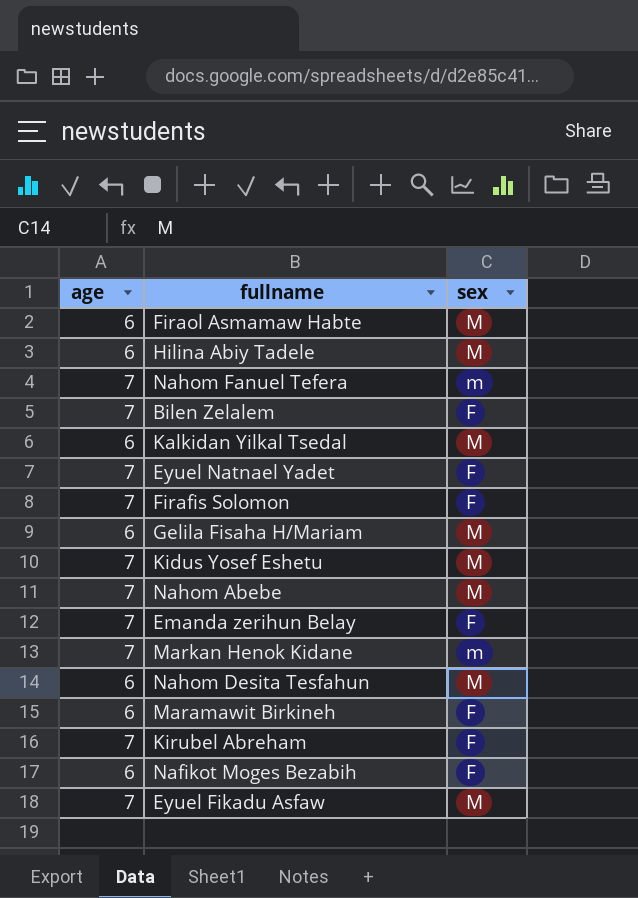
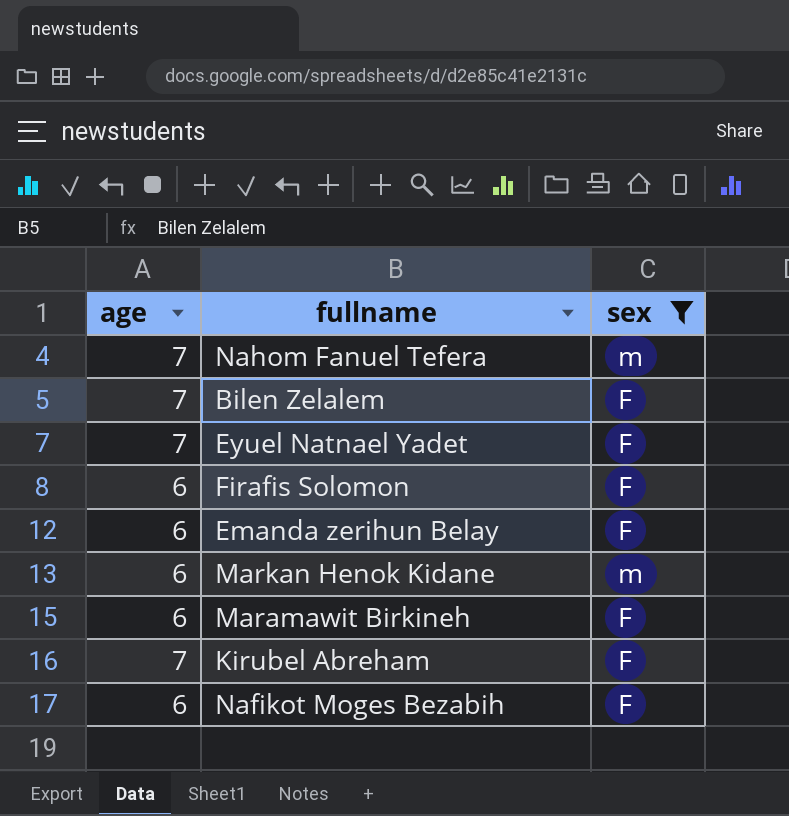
filter: none -> sex != M
Firafis Solomon | age: 7 -> 6
Emanda zerihun Belay | age: 7 -> 6
Markan Henok Kidane | age: 7 -> 6

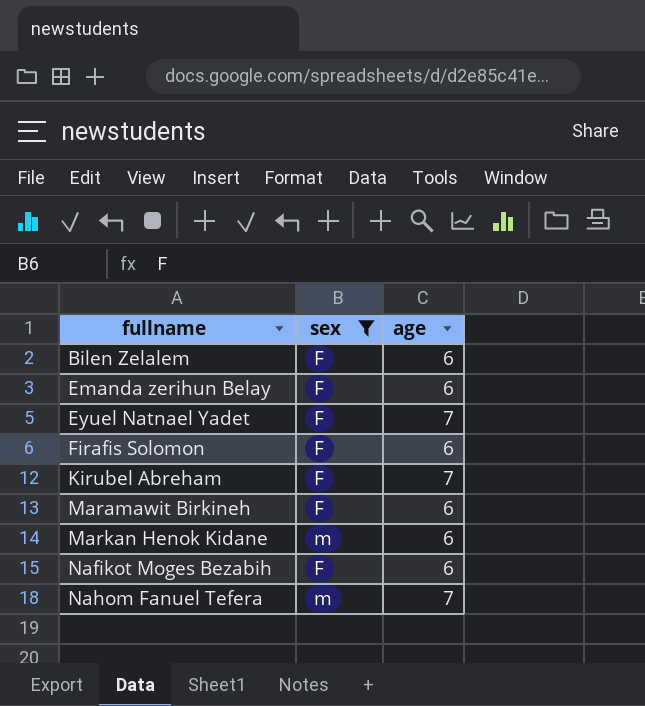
row order: none -> fullname ascending
column age | position: 1 -> 3
Bilen Zelalem | age: 7 -> 6

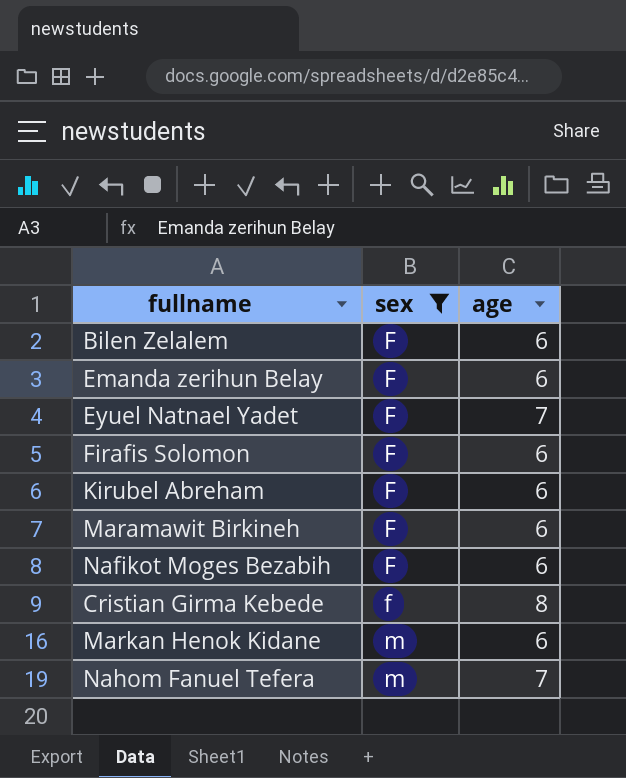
row order: fullname ascending -> sex ascending
Kirubel Abreham | age: 7 -> 6
row Cristian Girma Kebede: none -> f | 8

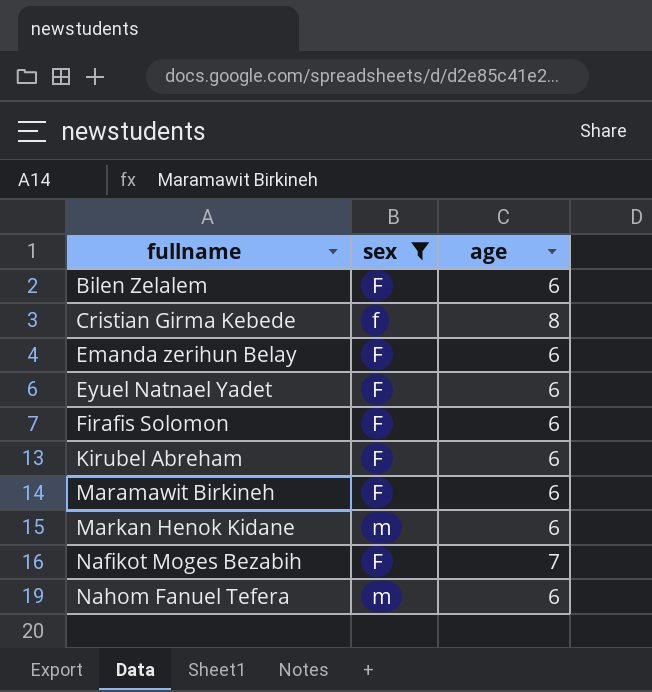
row order: sex ascending -> fullname ascending
Eyuel Natnael Yadet | age: 7 -> 6
Nafikot Moges Bezabih | age: 6 -> 7
Nahom Fanuel Tefera | age: 7 -> 6

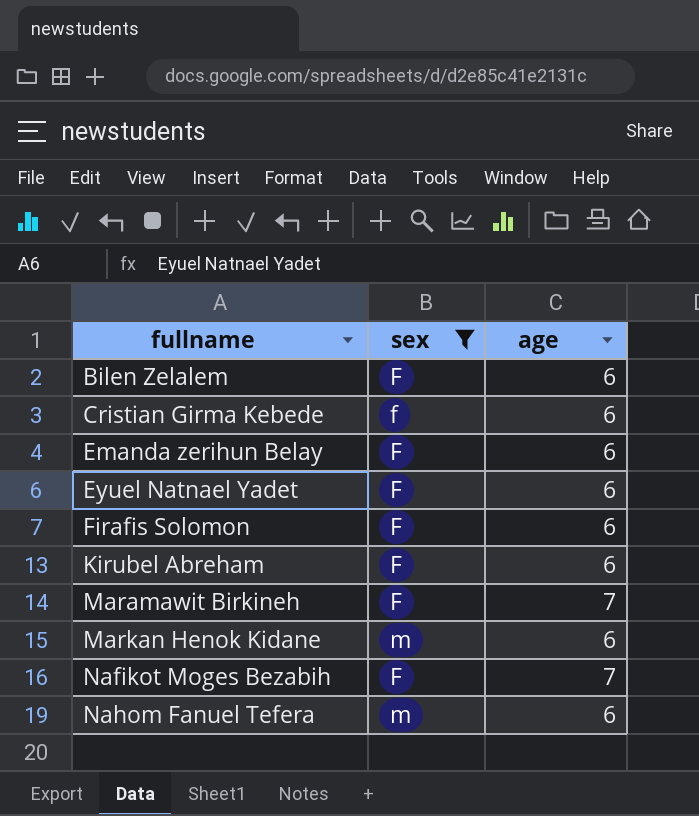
Cristian Girma Kebede | age: 8 -> 6
Maramawit Birkineh | age: 6 -> 7

